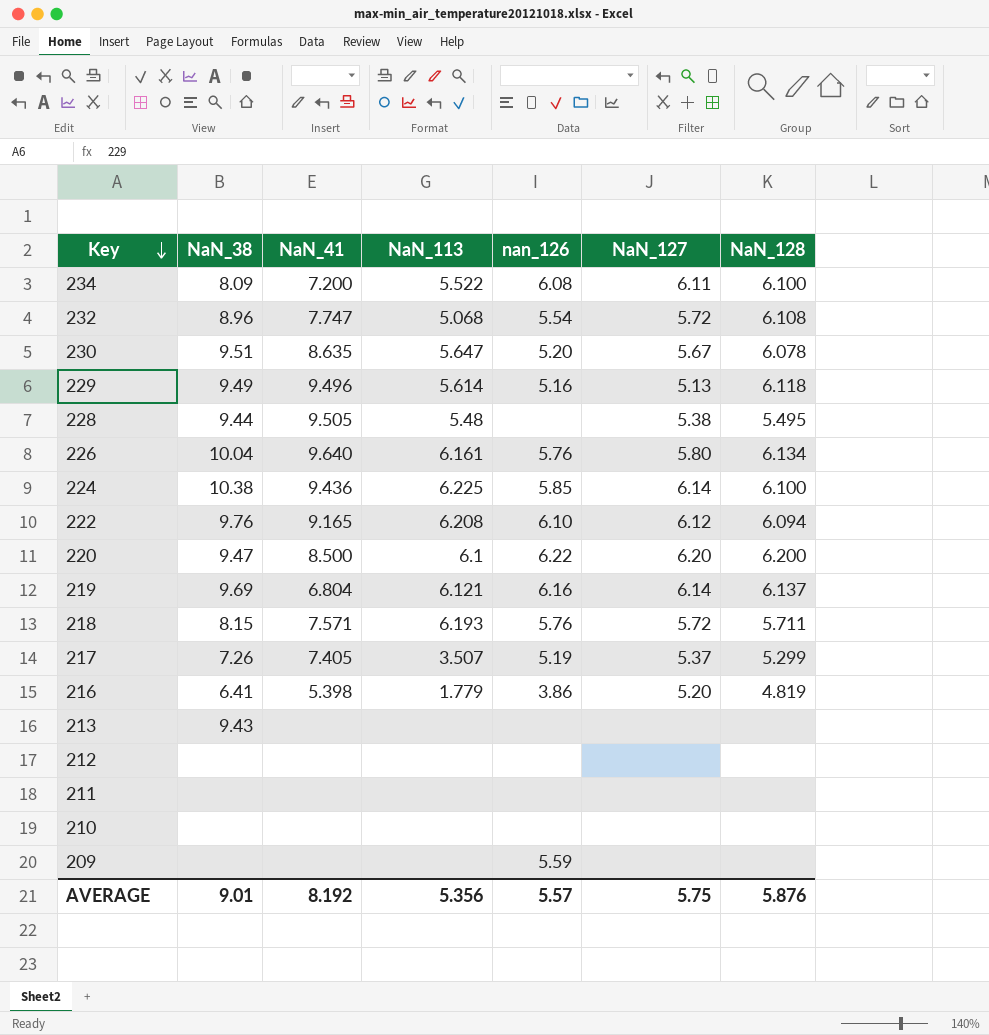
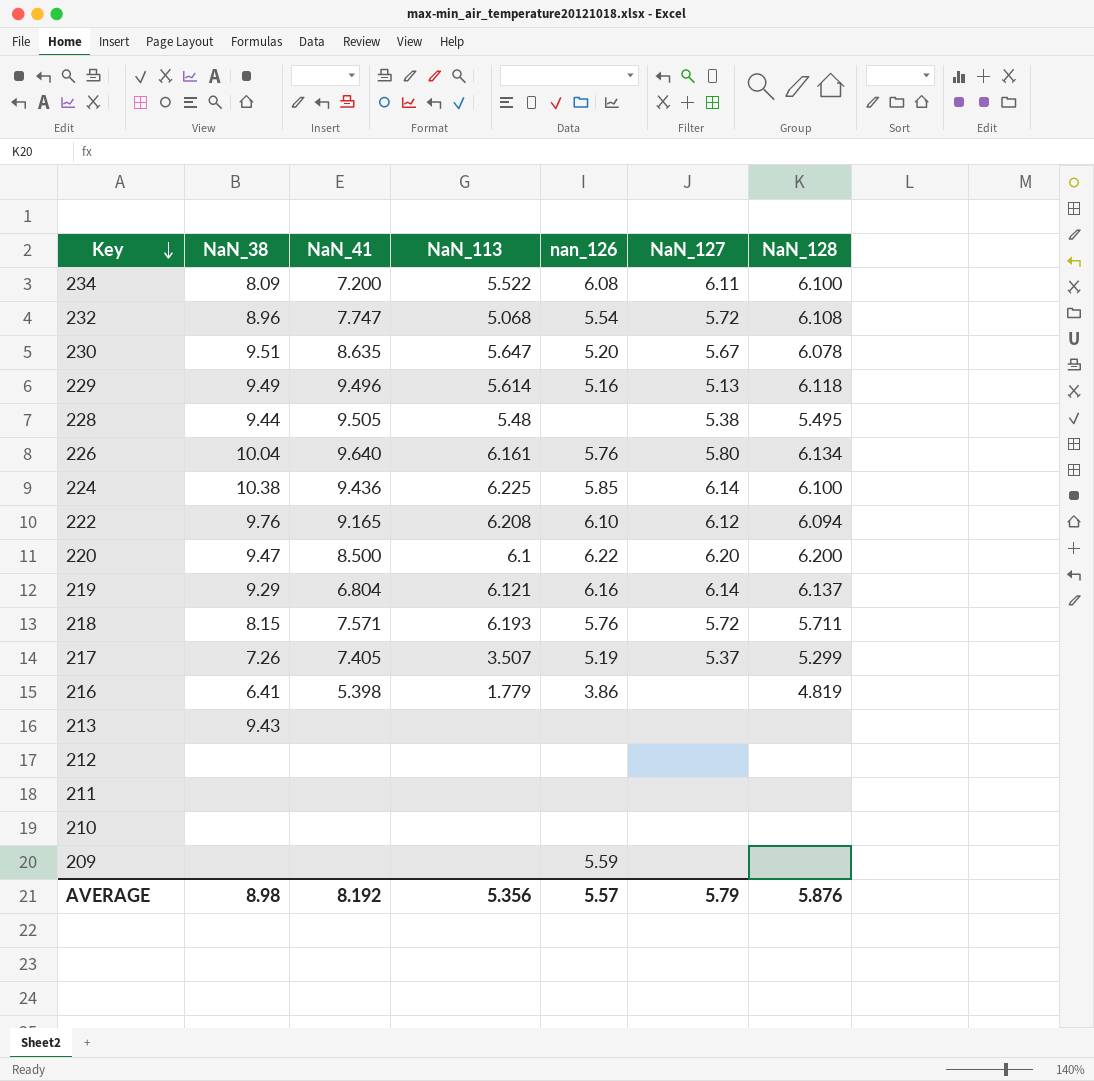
219 | NaN_38: 9.69 -> 9.29
216 | NaN_127: 5.20 -> none
AVERAGE | NaN_38: 9.01 -> 8.98
AVERAGE | NaN_127: 5.75 -> 5.79

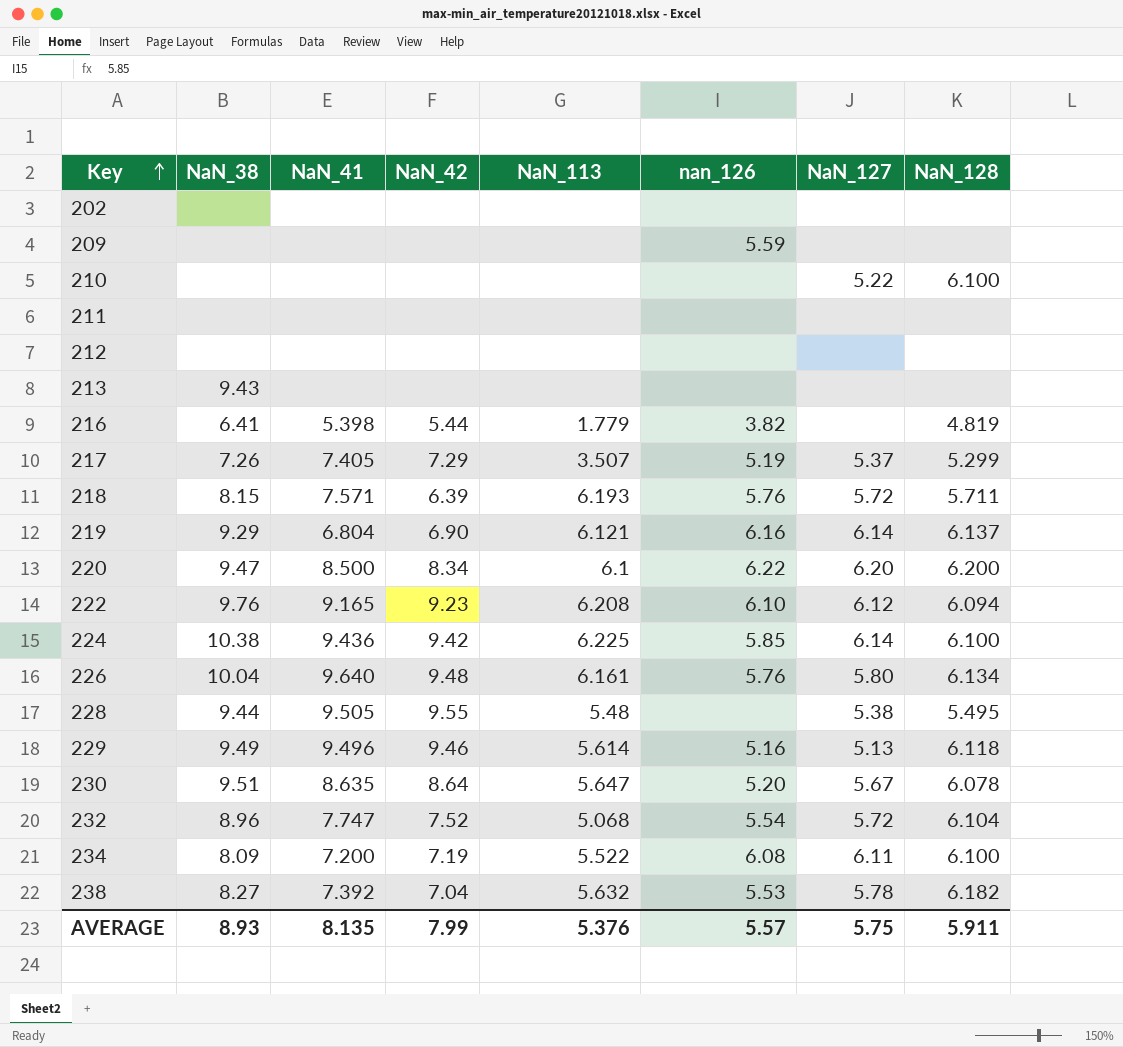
row order: Key descending -> Key ascending
column NaN_42 | position: none -> 4
row 202: none -> none | none | none | none | none | none | none
210 | NaN_127: none -> 5.22
210 | NaN_128: none -> 6.100
216 | nan_126: 3.86 -> 3.82
232 | NaN_128: 6.108 -> 6.104
row 238: none -> 8.27 | 7.392 | 7.04 | 5.632 | 5.53 | 5.78 | 6.182
AVERAGE | NaN_38: 8.98 -> 8.93
AVERAGE | NaN_41: 8.192 -> 8.135
AVERAGE | NaN_113: 5.356 -> 5.376
AVERAGE | NaN_127: 5.79 -> 5.75
AVERAGE | NaN_128: 5.876 -> 5.911

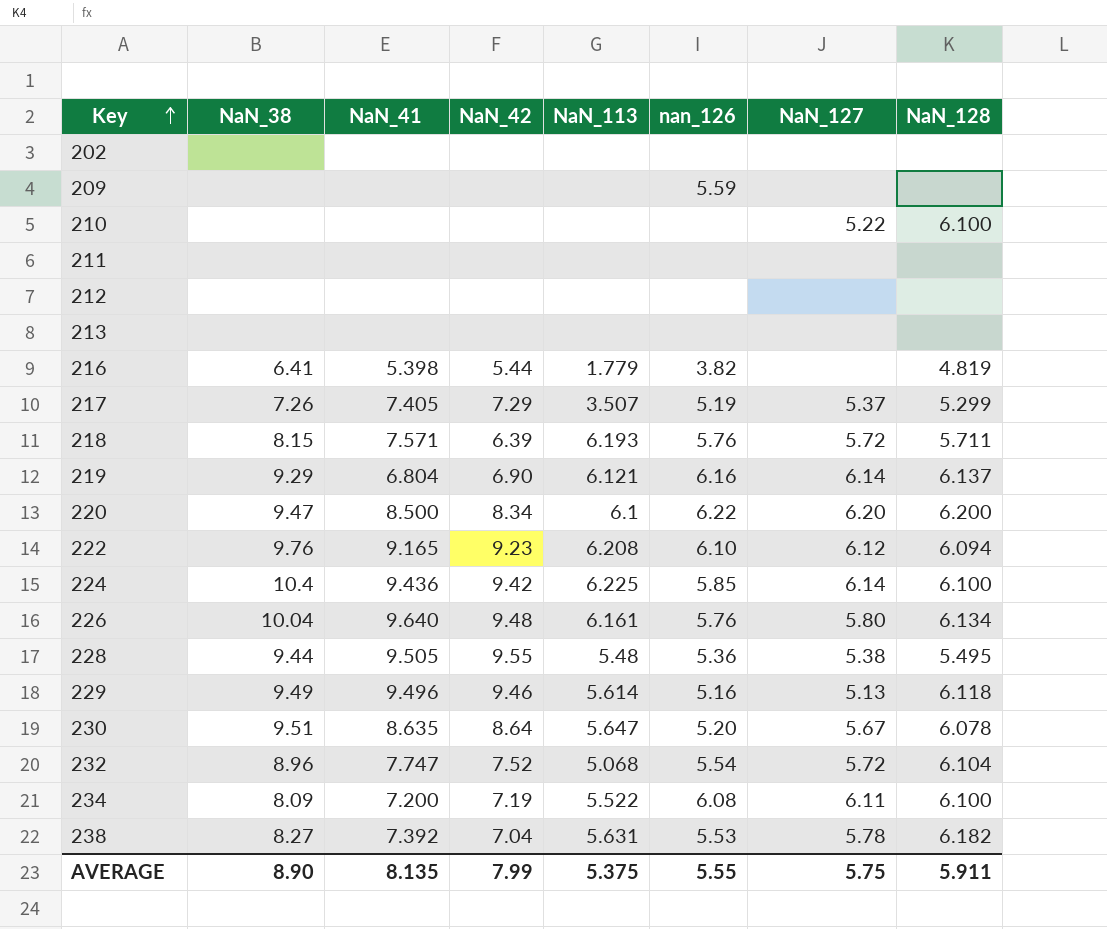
213 | NaN_38: 9.43 -> none
224 | NaN_38: 10.38 -> 10.4
228 | nan_126: none -> 5.36
238 | NaN_113: 5.632 -> 5.631
AVERAGE | NaN_38: 8.93 -> 8.90
AVERAGE | NaN_113: 5.376 -> 5.375
AVERAGE | nan_126: 5.57 -> 5.55

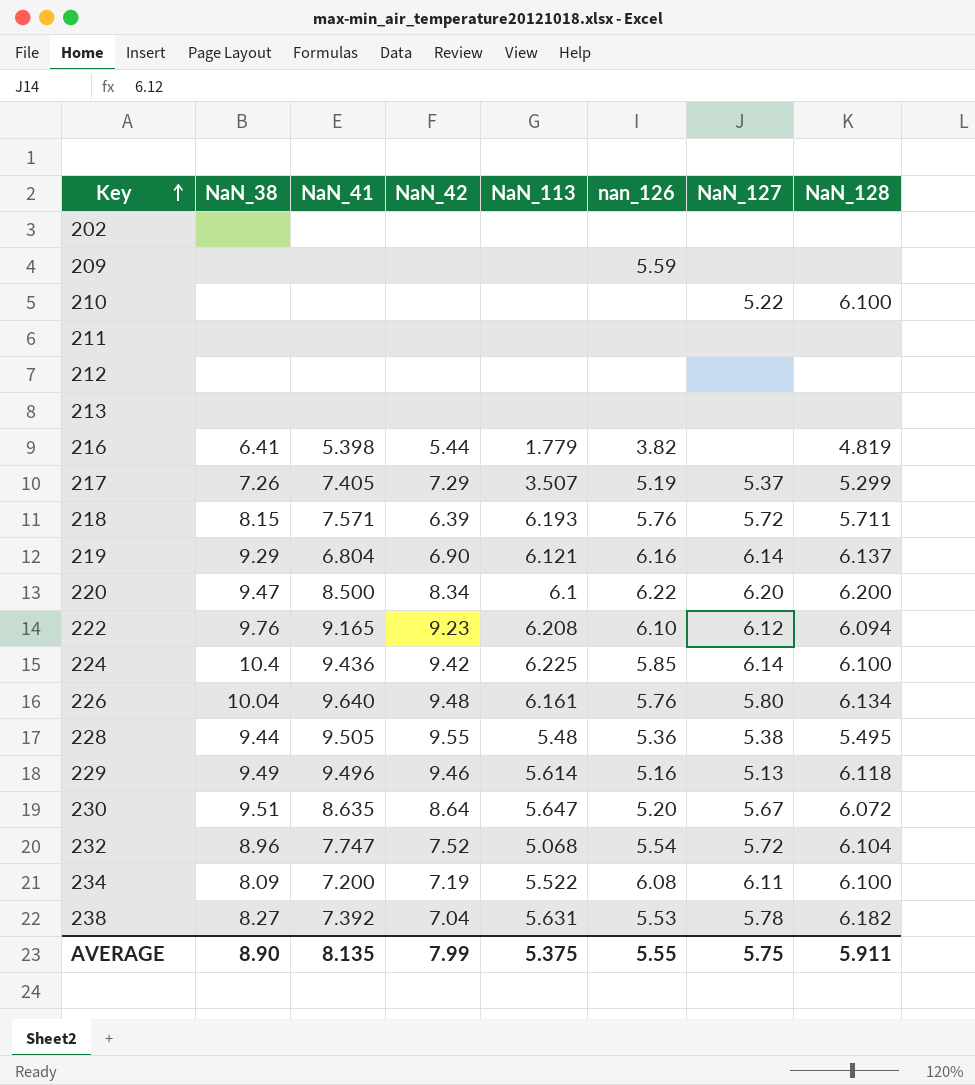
230 | NaN_128: 6.078 -> 6.072

